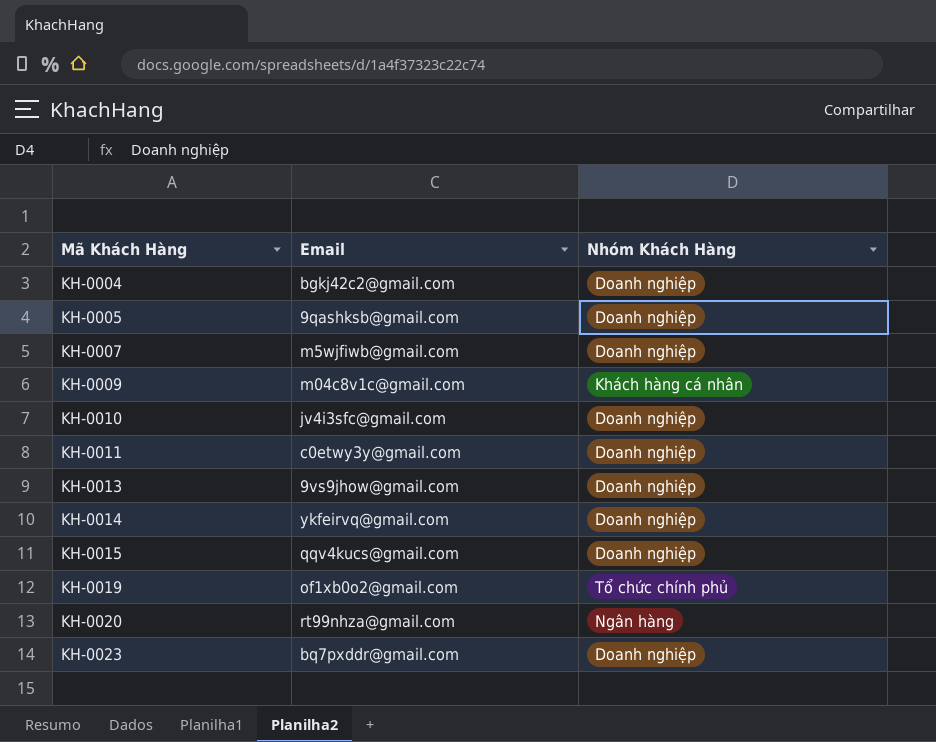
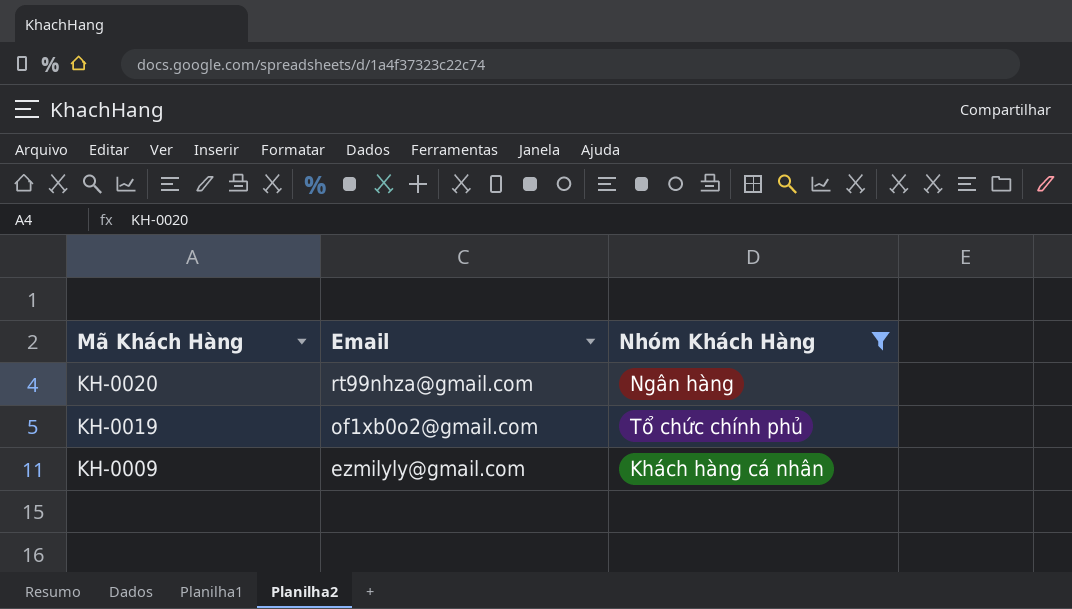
filter: none -> Nhóm Khách Hàng != Doanh nghiệp
row order: Mã Khách Hàng ascending -> Mã Khách Hàng descending
KH-0009 | Email: m04c8v1c@gmail.com -> ezmilyly@gmail.com

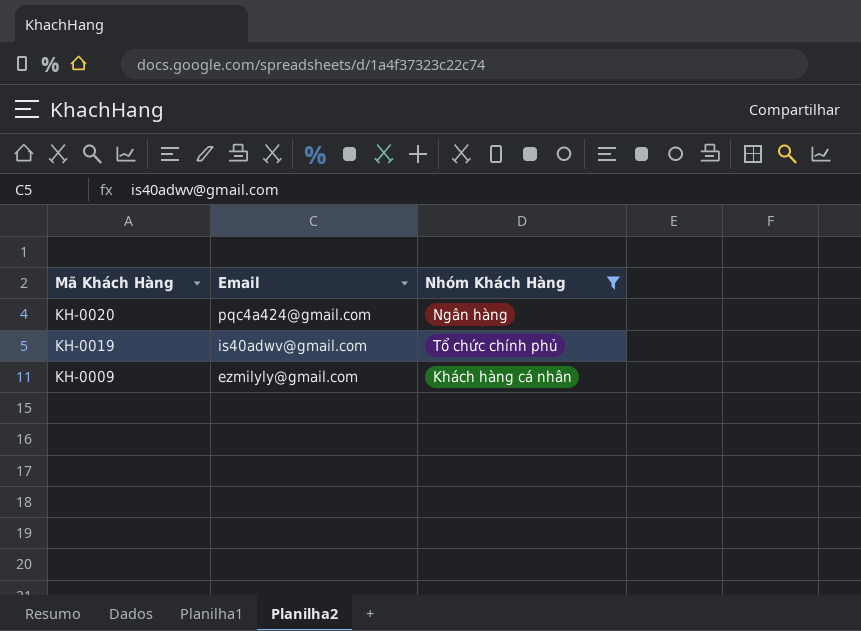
KH-0020 | Email: rt99nhza@gmail.com -> pqc4a424@gmail.com
KH-0019 | Email: of1xb0o2@gmail.com -> is40adwv@gmail.com

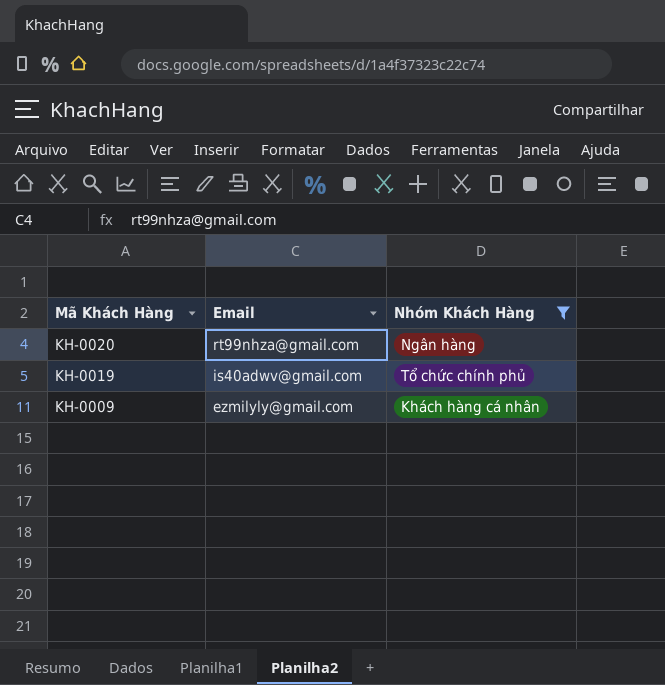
KH-0020 | Email: pqc4a424@gmail.com -> rt99nhza@gmail.com

